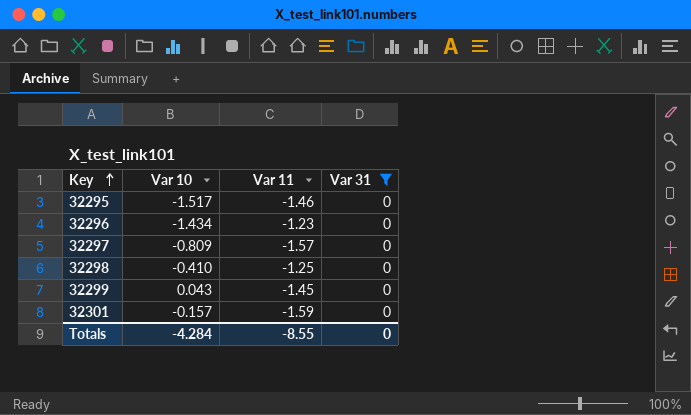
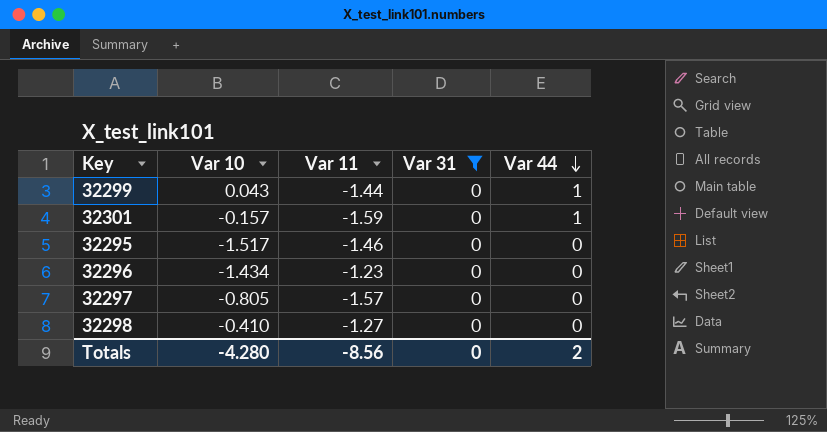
row order: Key ascending -> Var 44 descending
column Var 44 | position: none -> 5
32299 | Var 11: -1.45 -> -1.44
32297 | Var 10: -0.809 -> -0.805
32298 | Var 11: -1.25 -> -1.27
Totals | Var 10: -4.284 -> -4.280
Totals | Var 11: -8.55 -> -8.56

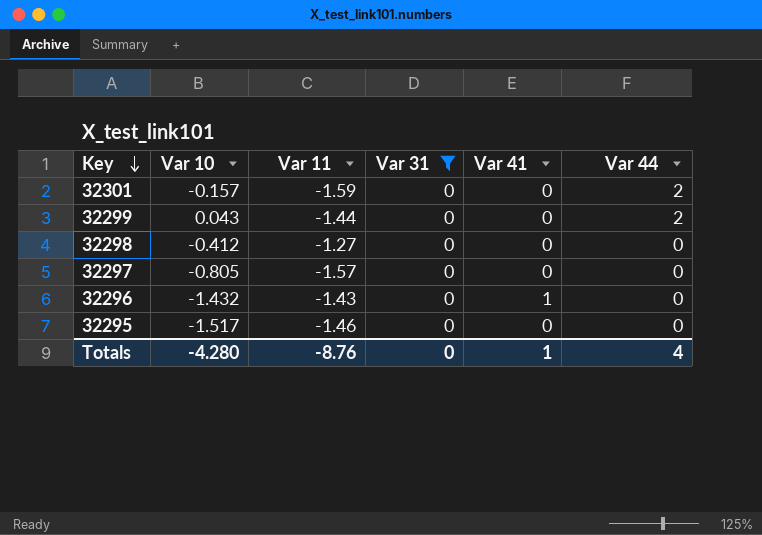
row order: Var 44 descending -> Key descending
column Var 41 | position: none -> 5
32301 | Var 44: 1 -> 2
32299 | Var 44: 1 -> 2
32298 | Var 10: -0.410 -> -0.412
32296 | Var 10: -1.434 -> -1.432
32296 | Var 11: -1.23 -> -1.43
Totals | Var 11: -8.56 -> -8.76
Totals | Var 44: 2 -> 4

